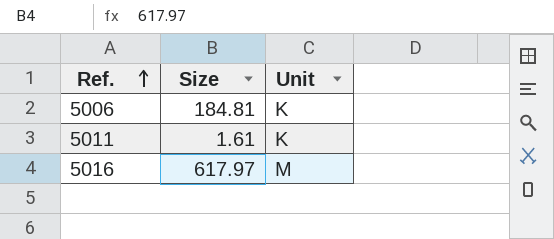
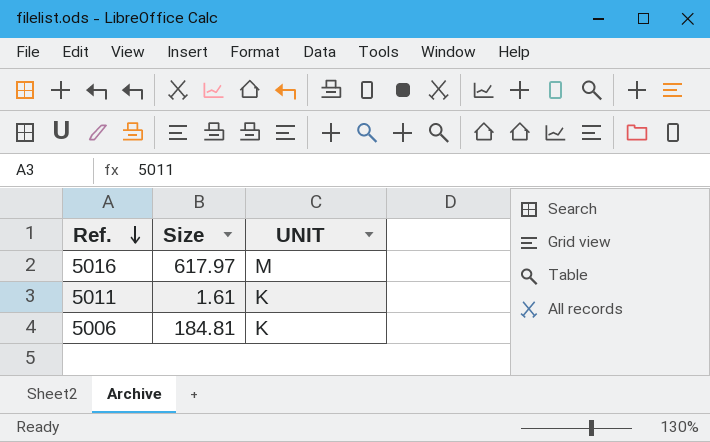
row order: Ref. ascending -> Ref. descending
column name: Unit -> UNIT

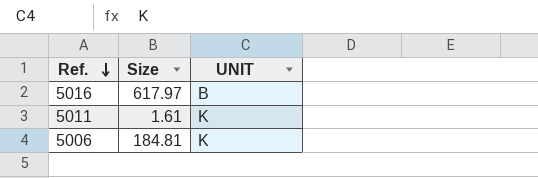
5016 | UNIT: M -> B

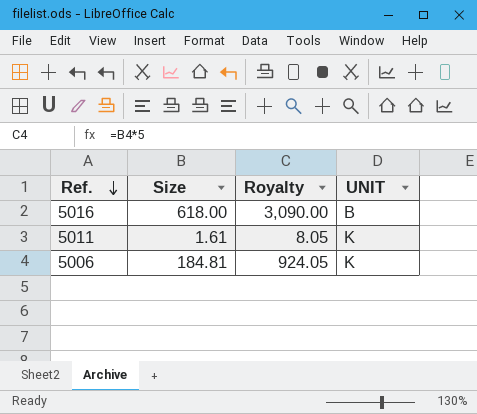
column Royalty | formula: none -> [Size] * 5
5016 | Size: 617.97 -> 618.00

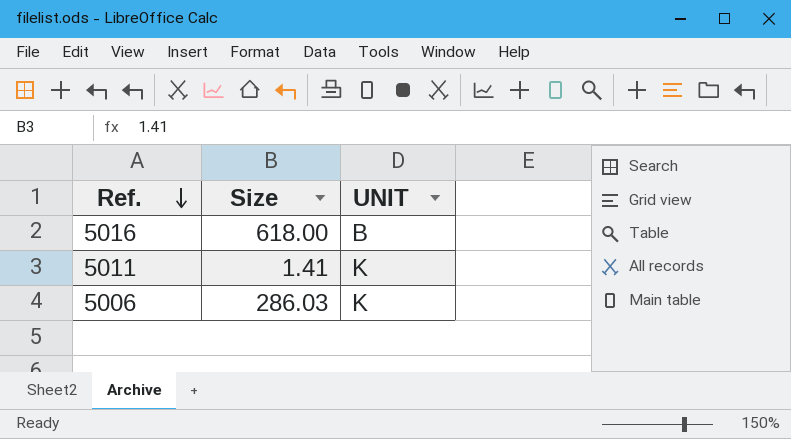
column Royalty | formula: [Size] * 5 -> none
5011 | Size: 1.61 -> 1.41
5006 | Size: 184.81 -> 286.03

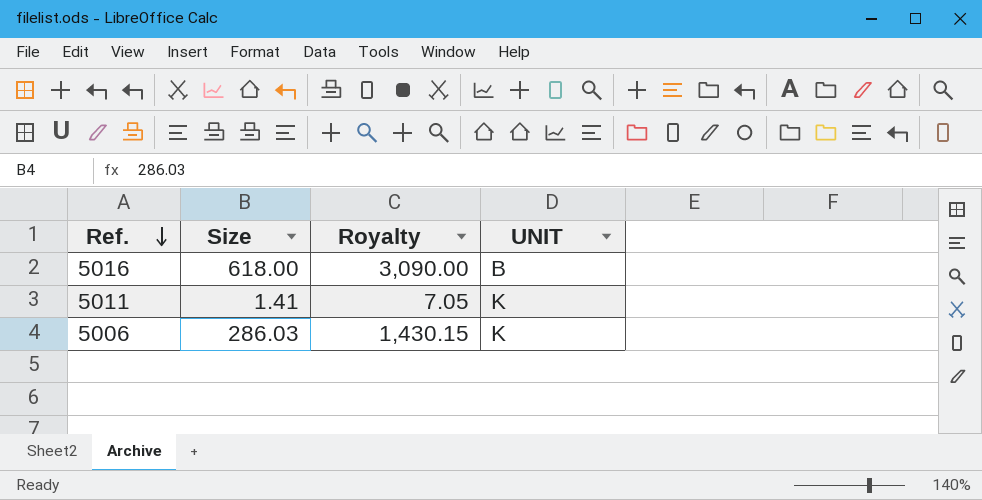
column Royalty | formula: none -> [Size] * 5

